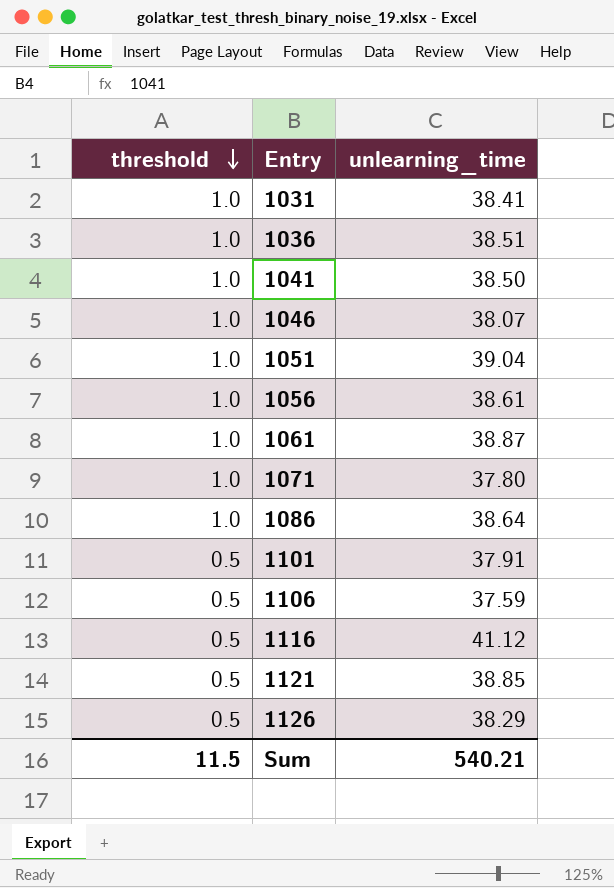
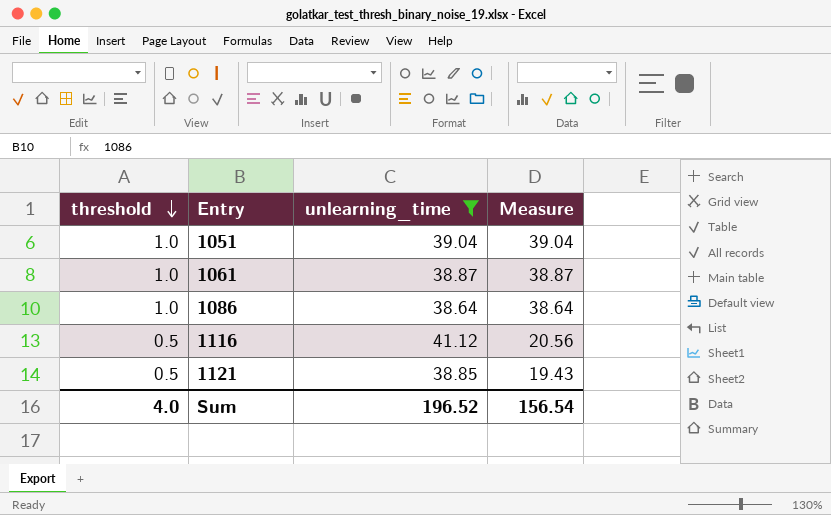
filter: none -> unlearning_time >= 38.64
column Measure | formula: none -> [threshold] * [unlearning_time]
Sum | threshold: 11.5 -> 4.0
Sum | unlearning_time: 540.21 -> 196.52

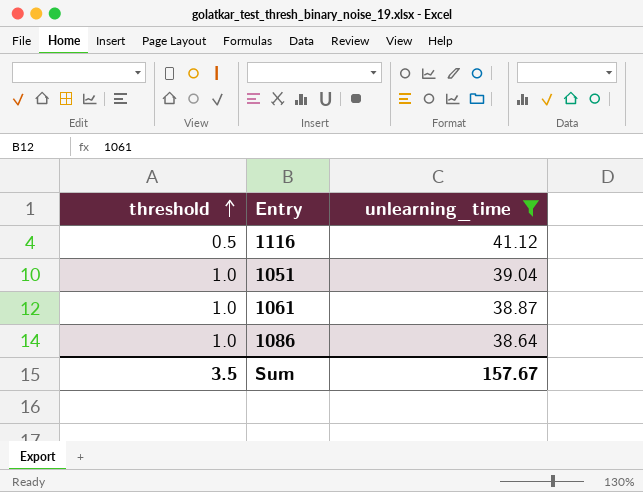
row order: threshold descending -> threshold ascending
column Measure | formula: [threshold] * [unlearning_time] -> none
row 1121: 0.5 | 38.85 | 19.43 -> none
Sum | threshold: 4.0 -> 3.5
Sum | unlearning_time: 196.52 -> 157.67

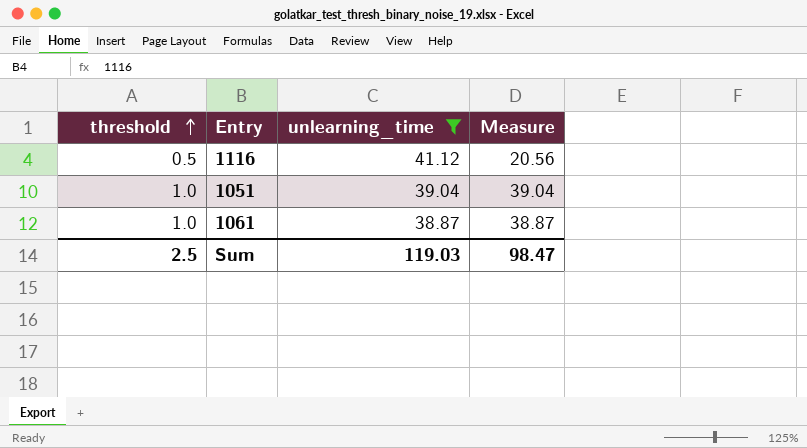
column Measure | formula: none -> [threshold] * [unlearning_time]
row 1086: 1.0 | 38.64 -> none
Sum | threshold: 3.5 -> 2.5
Sum | unlearning_time: 157.67 -> 119.03

